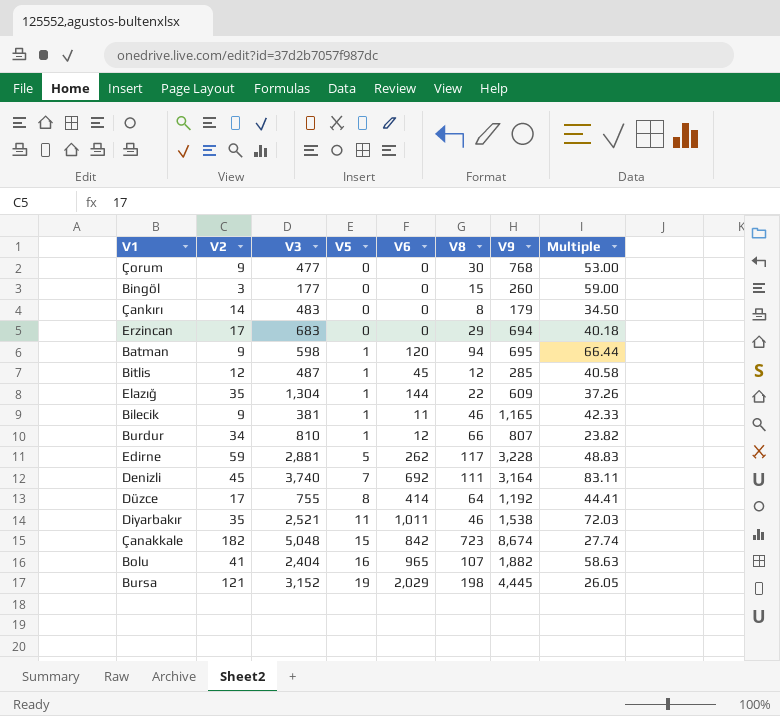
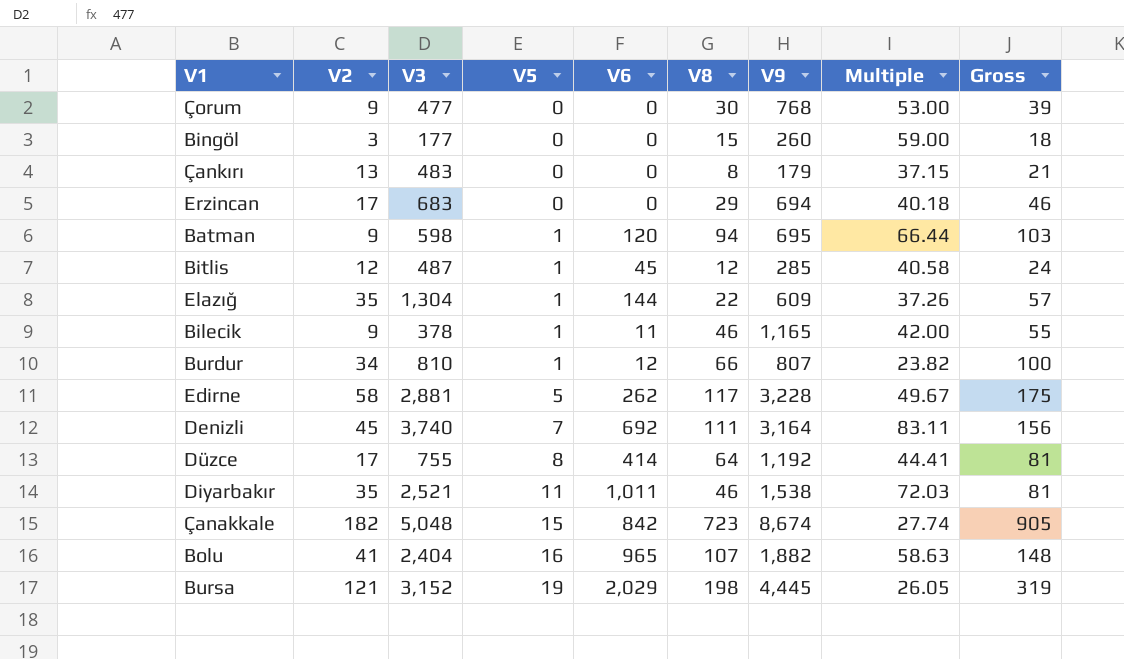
column Gross | formula: none -> [V2] + [V8]
Çankırı | V2: 14 -> 13
Çankırı | Multiple: 34.50 -> 37.15
Bilecik | V3: 381 -> 378
Bilecik | Multiple: 42.33 -> 42.00
Edirne | V2: 59 -> 58
Edirne | Multiple: 48.83 -> 49.67

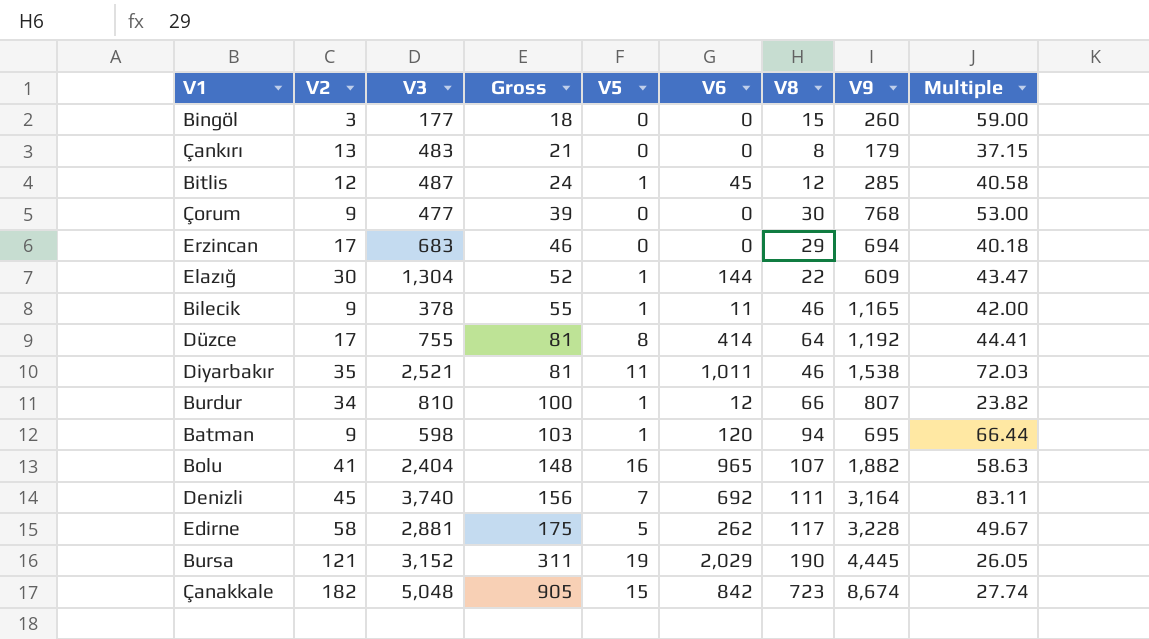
row order: V5 ascending -> Gross ascending
column Gross | position: 9 -> 4
Elazığ | V2: 35 -> 30
Elazığ | Gross: 57 -> 52
Elazığ | Multiple: 37.26 -> 43.47
Bursa | Gross: 319 -> 311
Bursa | V8: 198 -> 190

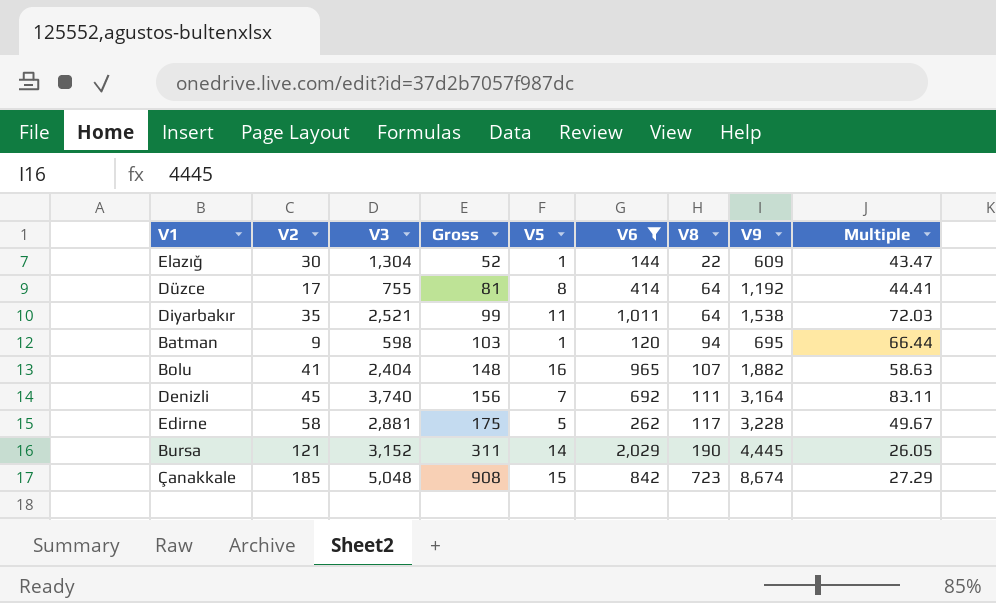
filter: none -> V6 >= 120
Diyarbakır | Gross: 81 -> 99
Diyarbakır | V8: 46 -> 64
Bursa | V5: 19 -> 14
Çanakkale | V2: 182 -> 185
Çanakkale | Gross: 905 -> 908
Çanakkale | Multiple: 27.74 -> 27.29

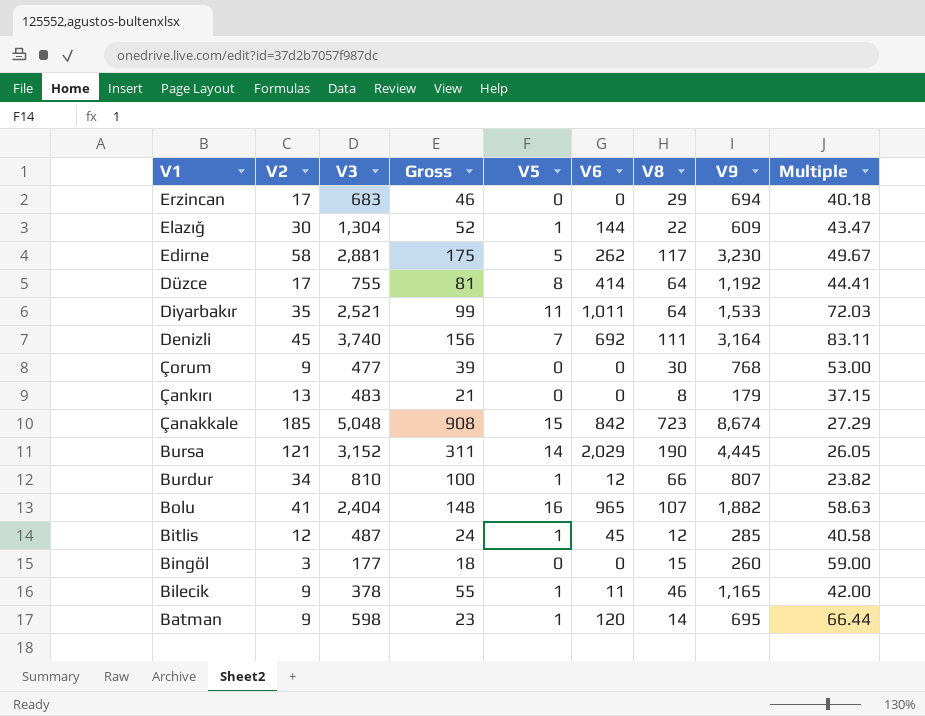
filter: V6 >= 120 -> none
row order: Gross ascending -> V1 descending
Edirne | V9: 3,228 -> 3,230
Diyarbakır | V9: 1,538 -> 1,533
Batman | Gross: 103 -> 23
Batman | V8: 94 -> 14

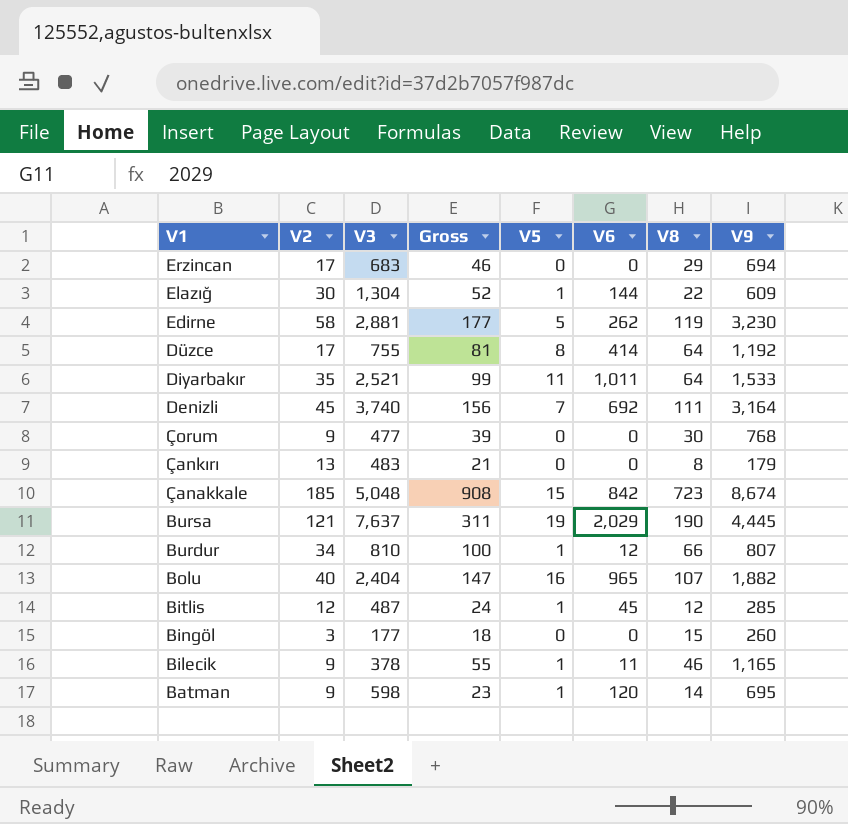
column Multiple | formula: [V3] / [V2] -> none
Edirne | Gross: 175 -> 177
Edirne | V8: 117 -> 119
Bursa | V3: 3,152 -> 7,637
Bursa | V5: 14 -> 19
Bolu | V2: 41 -> 40
Bolu | Gross: 148 -> 147

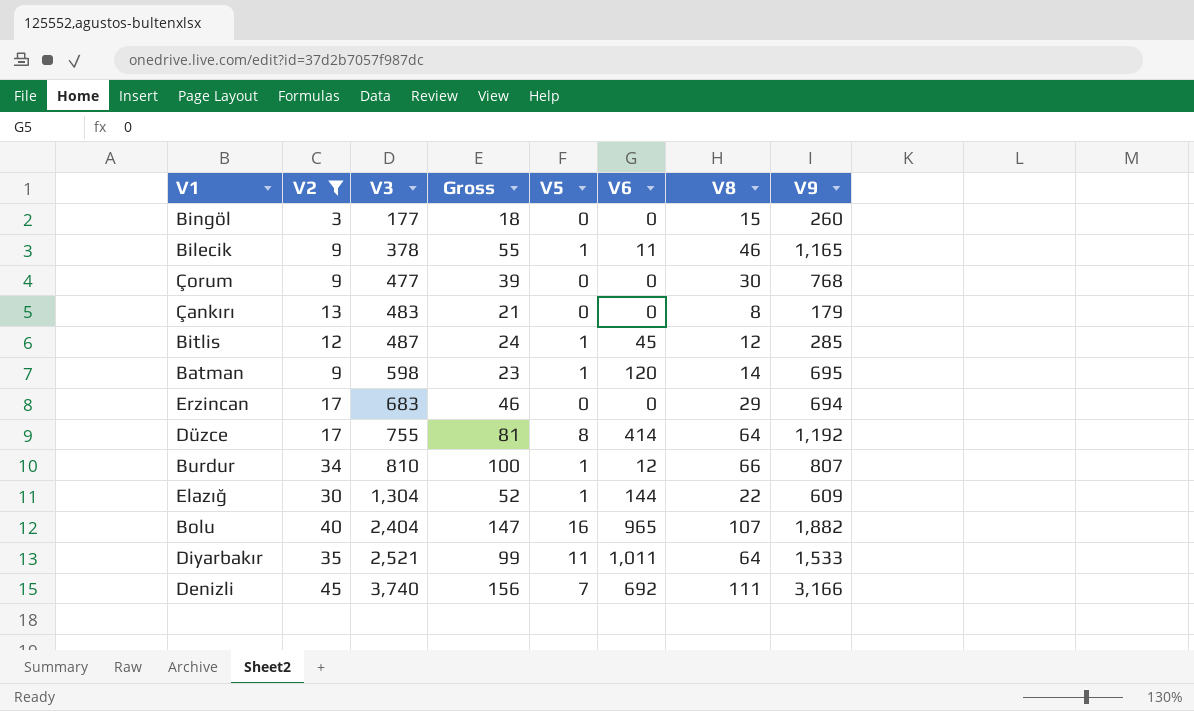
filter: none -> V2 <= 45
row order: V1 descending -> V3 ascending
Denizli | V9: 3,164 -> 3,166

